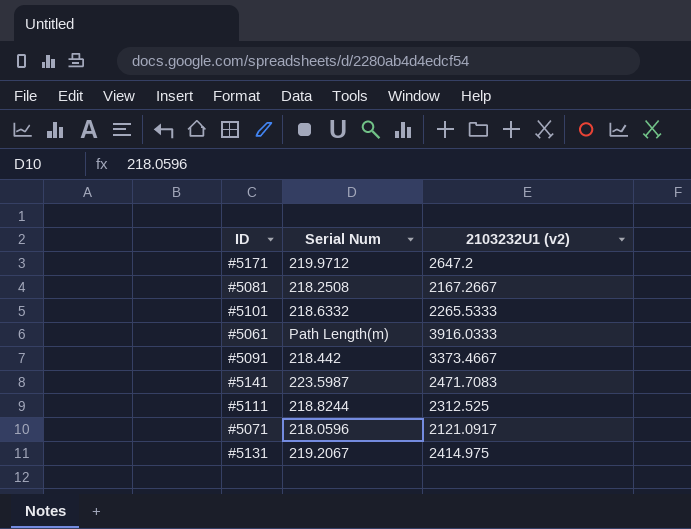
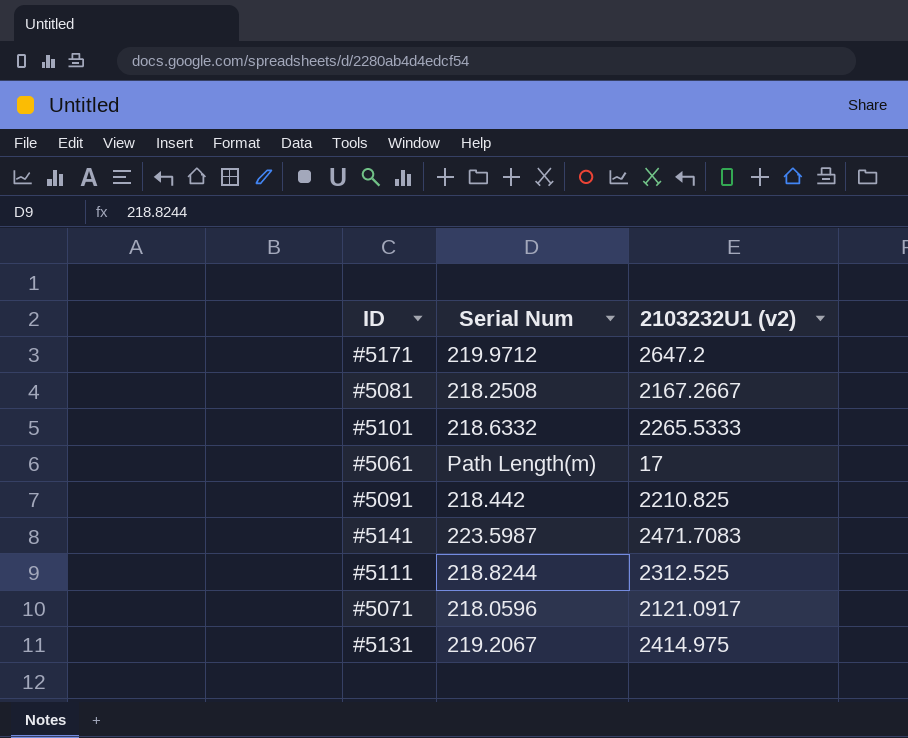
#5061 | 2103232U1 (v2): 3916.0333 -> 17
#5091 | 2103232U1 (v2): 3373.4667 -> 2210.825

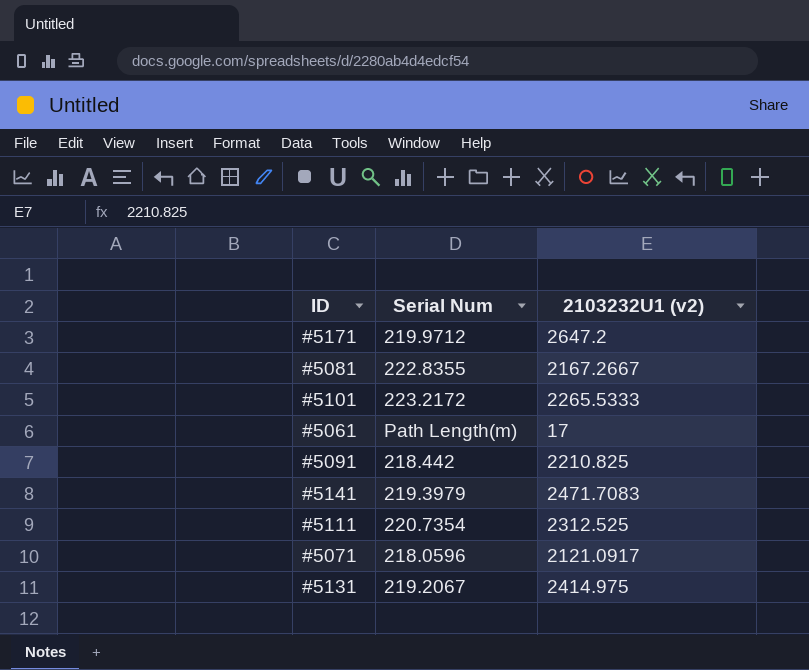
#5081 | Serial Num: 218.2508 -> 222.8355
#5101 | Serial Num: 218.6332 -> 223.2172
#5141 | Serial Num: 223.5987 -> 219.3979
#5111 | Serial Num: 218.8244 -> 220.7354

